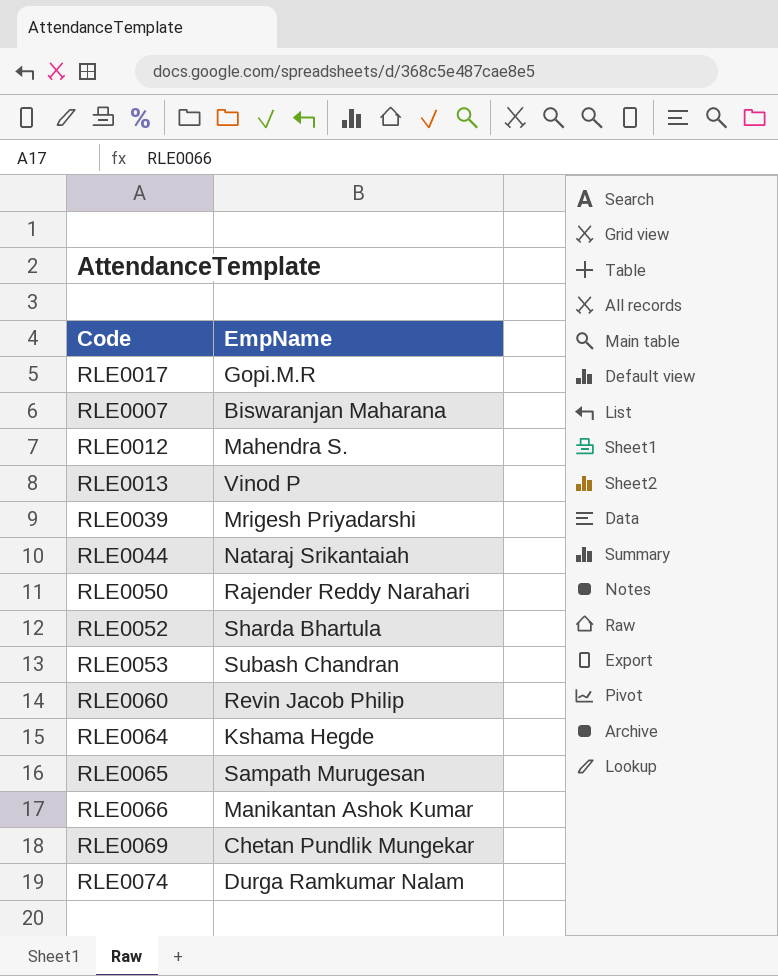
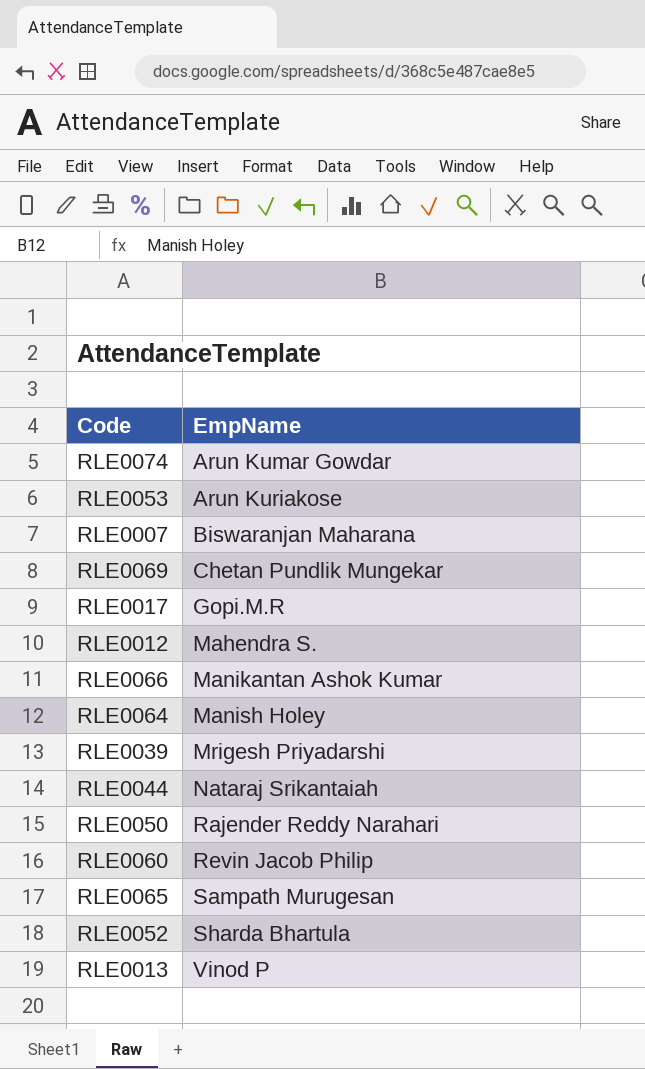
row order: none -> EmpName ascending
RLE0074 | EmpName: Durga Ramkumar Nalam -> Arun Kumar Gowdar
RLE0053 | EmpName: Subash Chandran -> Arun Kuriakose
RLE0064 | EmpName: Kshama Hegde -> Manish Holey

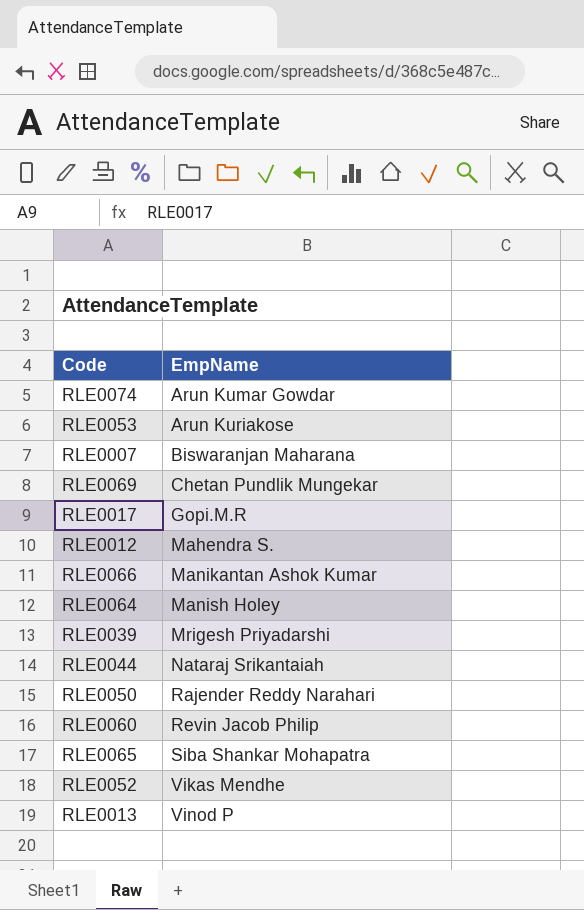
RLE0065 | EmpName: Sampath Murugesan -> Siba Shankar Mohapatra
RLE0052 | EmpName: Sharda Bhartula -> Vikas Mendhe

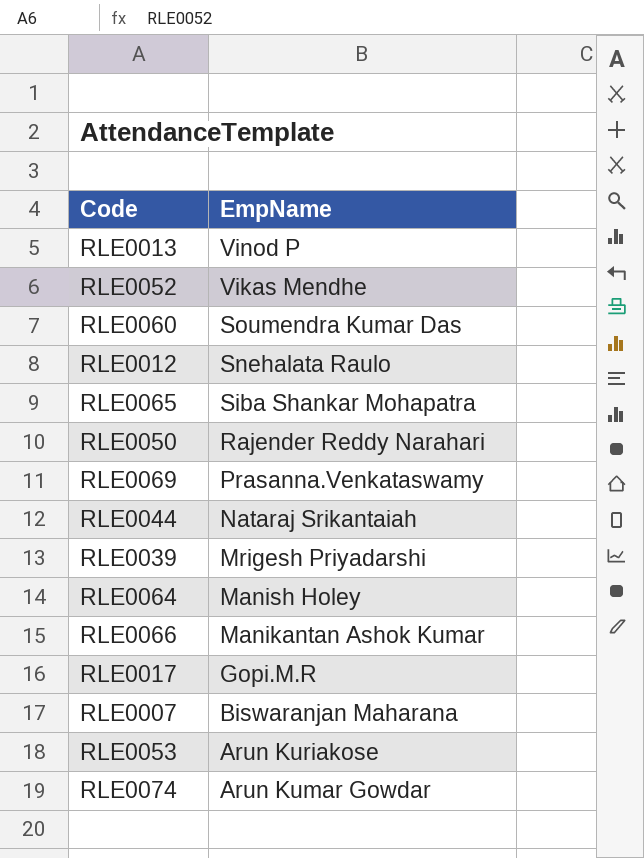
row order: EmpName ascending -> EmpName descending
RLE0060 | EmpName: Revin Jacob Philip -> Soumendra Kumar Das
RLE0012 | EmpName: Mahendra S. -> Snehalata Raulo
RLE0069 | EmpName: Chetan Pundlik Mungekar -> Prasanna.Venkataswamy

